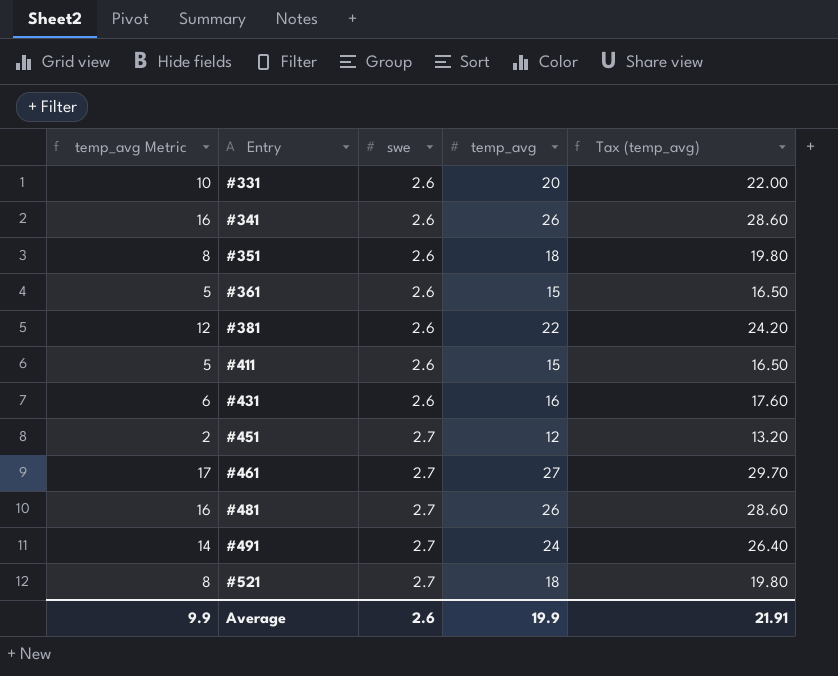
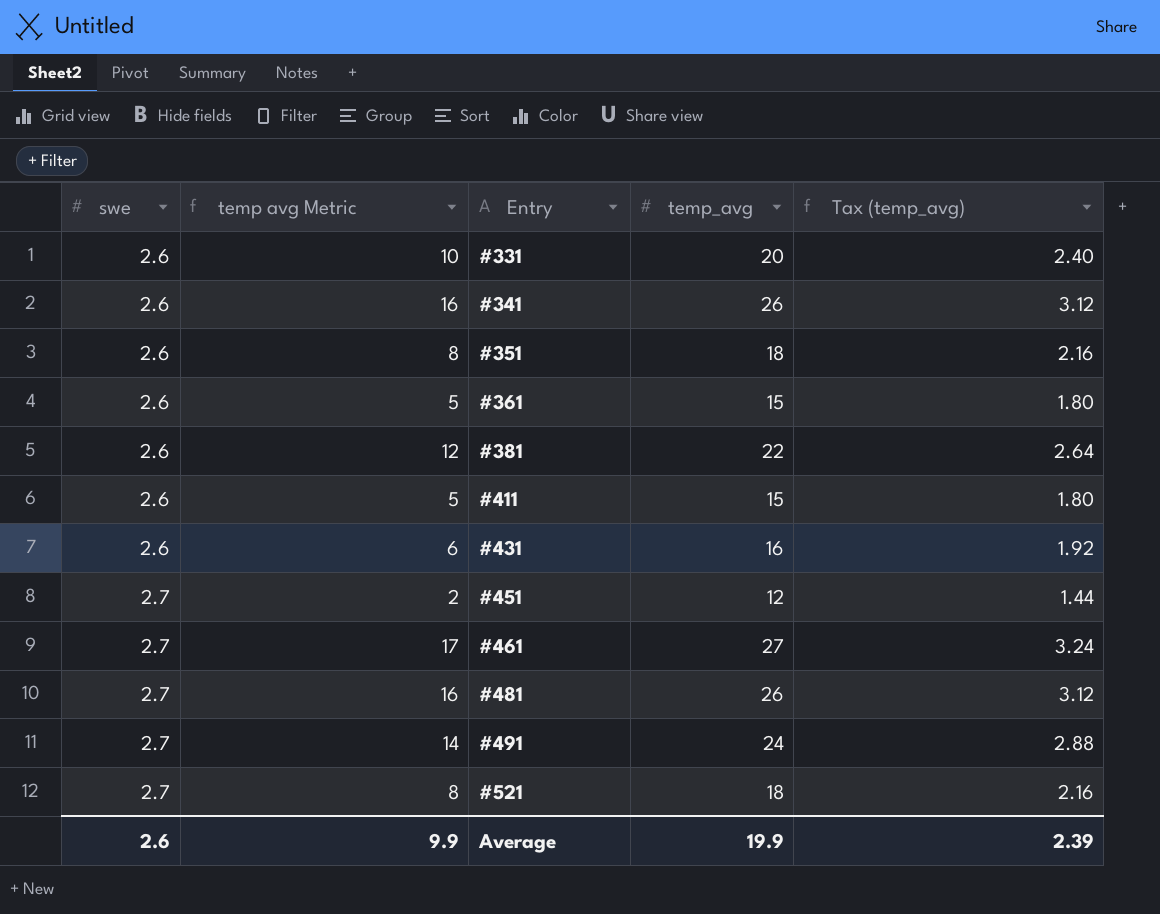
column swe | position: 3 -> 1
column name: temp_avg Metric -> temp avg Metric
column Tax (temp_avg) | formula: [temp_avg] * 1.1 -> [temp_avg] * 0.12
Average | Tax (temp_avg): 21.91 -> 2.39

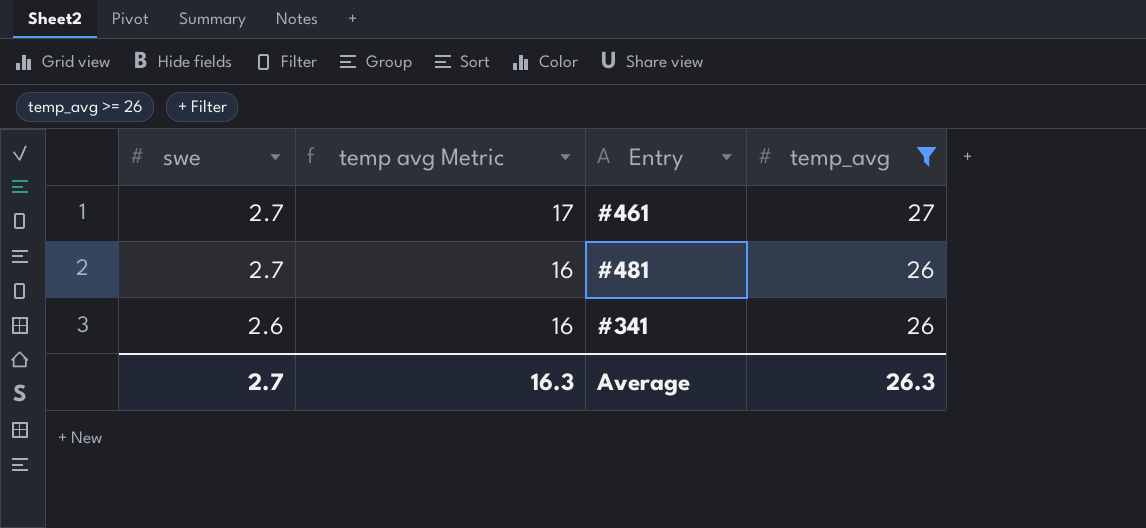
filter: none -> temp_avg >= 26
row order: swe ascending -> swe descending
column Tax (temp_avg) | formula: [temp_avg] * 0.12 -> none
Average | swe: 2.6 -> 2.7
Average | temp avg Metric: 9.9 -> 16.3
Average | temp_avg: 19.9 -> 26.3

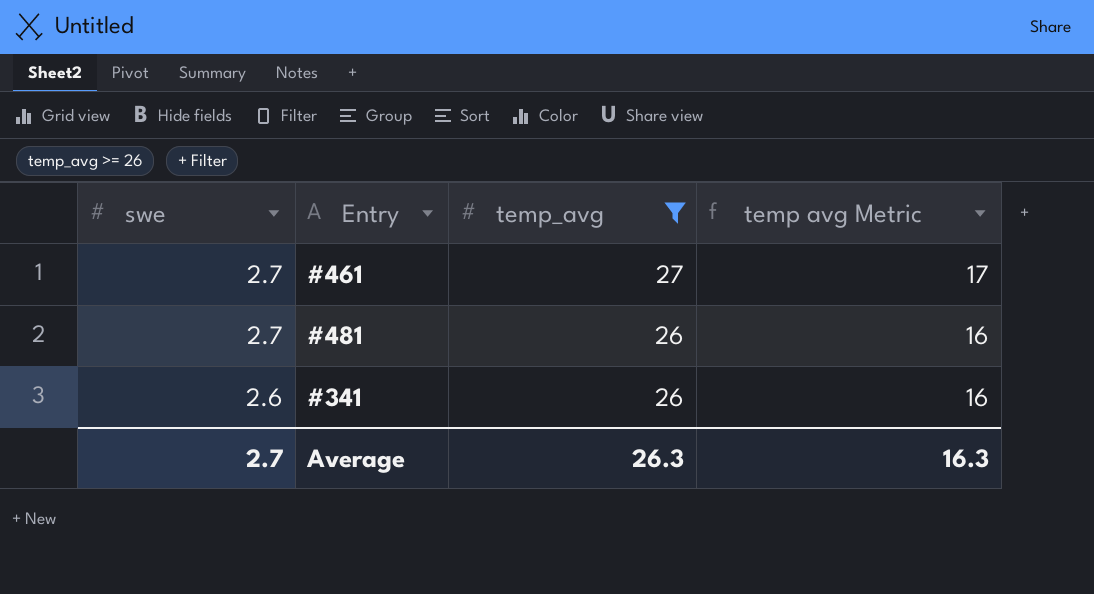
column temp avg Metric | position: 2 -> 4

